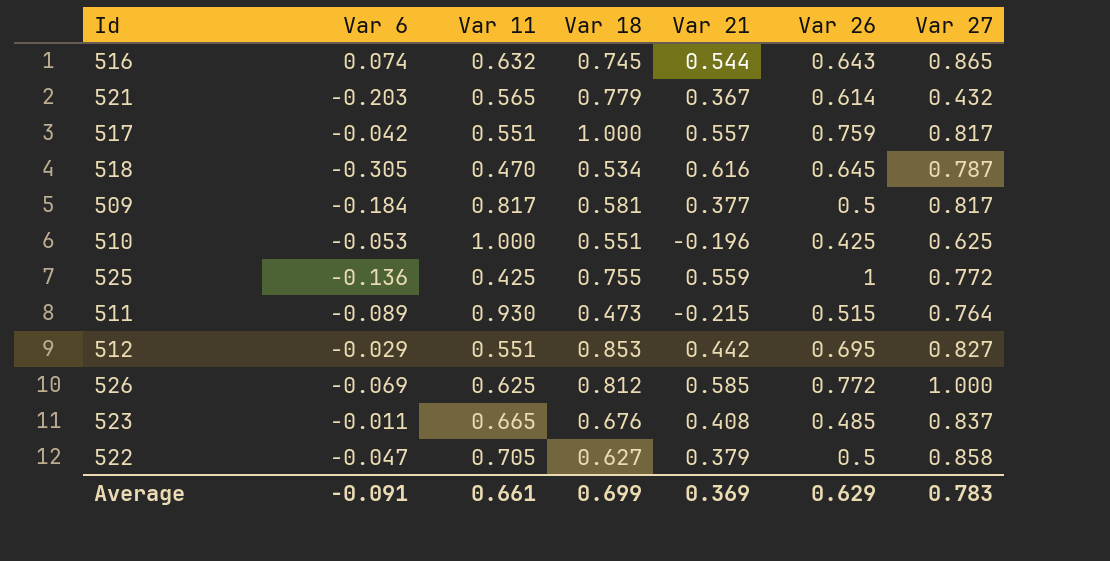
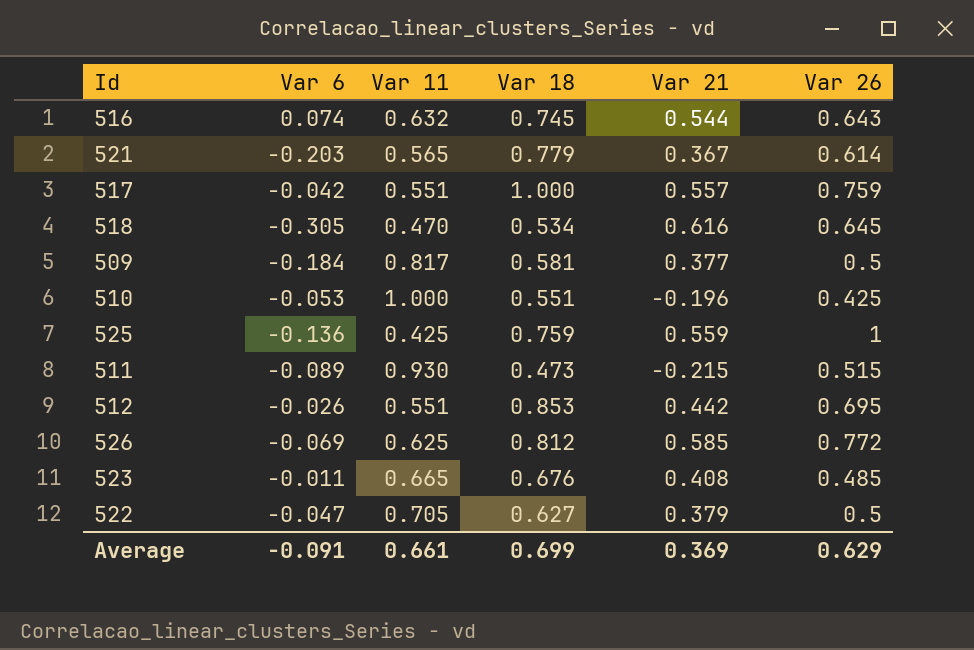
column Var 27 | position: 7 -> none
525 | Var 18: 0.755 -> 0.759
512 | Var 6: -0.029 -> -0.026

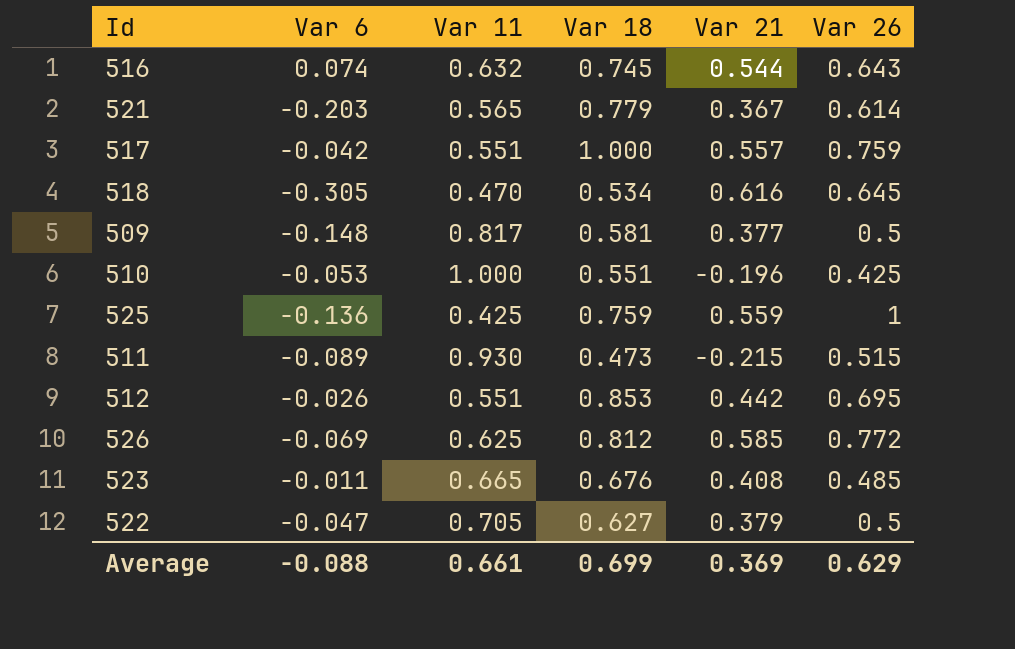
509 | Var 6: -0.184 -> -0.148
Average | Var 6: -0.091 -> -0.088

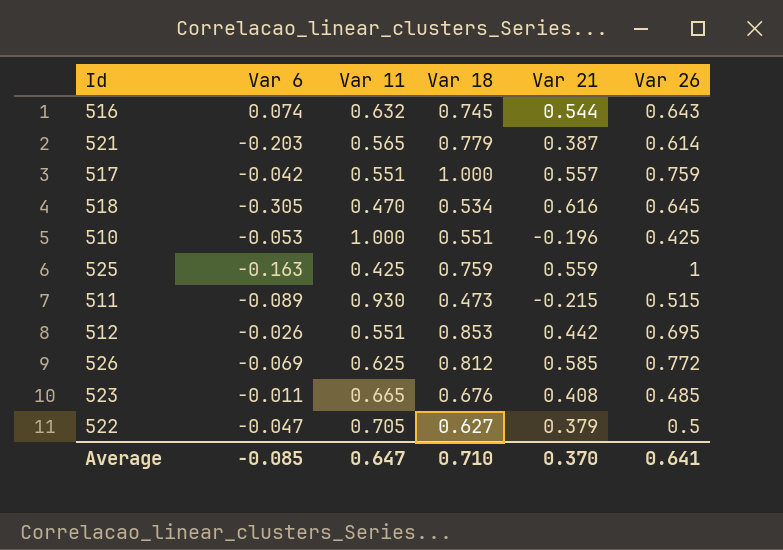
row 509: -0.148 | 0.817 | 0.581 | 0.377 | 0.5 -> none
521 | Var 21: 0.367 -> 0.387
525 | Var 6: -0.136 -> -0.163
Average | Var 6: -0.088 -> -0.085
Average | Var 11: 0.661 -> 0.647
Average | Var 18: 0.699 -> 0.710
Average | Var 21: 0.369 -> 0.370
Average | Var 26: 0.629 -> 0.641

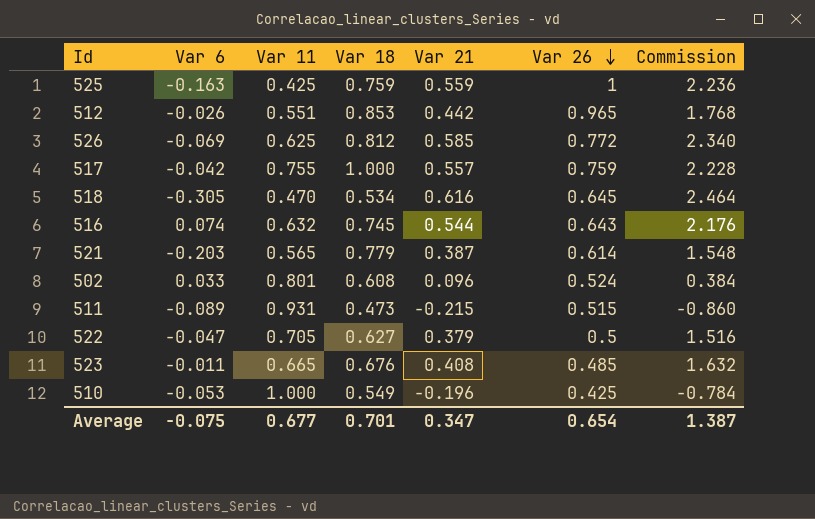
row order: none -> Var 26 descending
column Commission | formula: none -> [Var 21] * 4
512 | Var 26: 0.695 -> 0.965
517 | Var 11: 0.551 -> 0.755
row 502: none -> 0.033 | 0.801 | 0.608 | 0.096 | 0.524 | 0.384
511 | Var 11: 0.930 -> 0.931
510 | Var 18: 0.551 -> 0.549
Average | Var 6: -0.085 -> -0.075
Average | Var 11: 0.647 -> 0.677
Average | Var 18: 0.710 -> 0.701
Average | Var 21: 0.370 -> 0.347
Average | Var 26: 0.641 -> 0.654

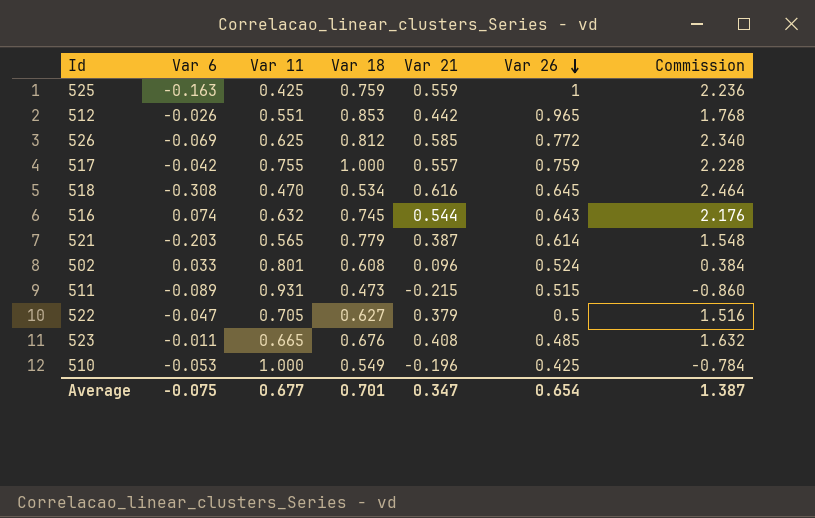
518 | Var 6: -0.305 -> -0.308

